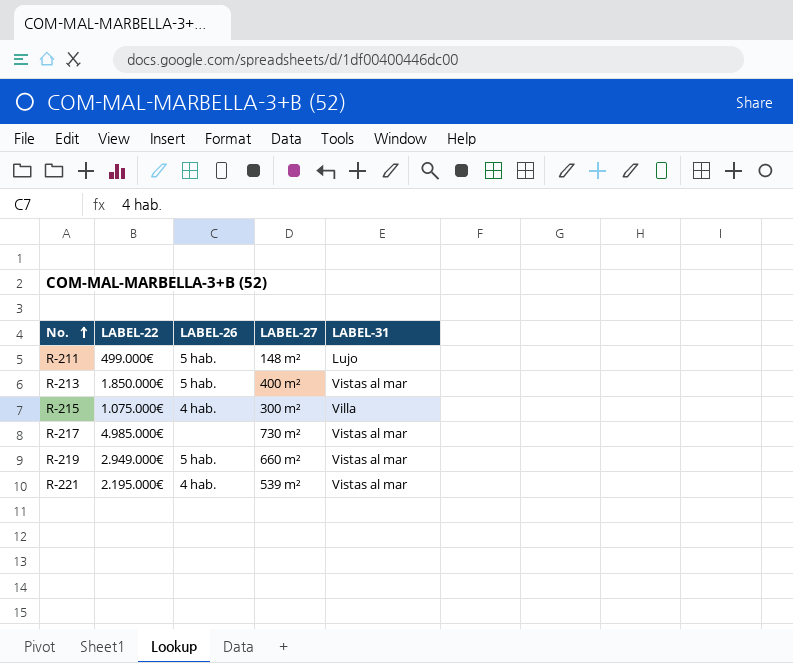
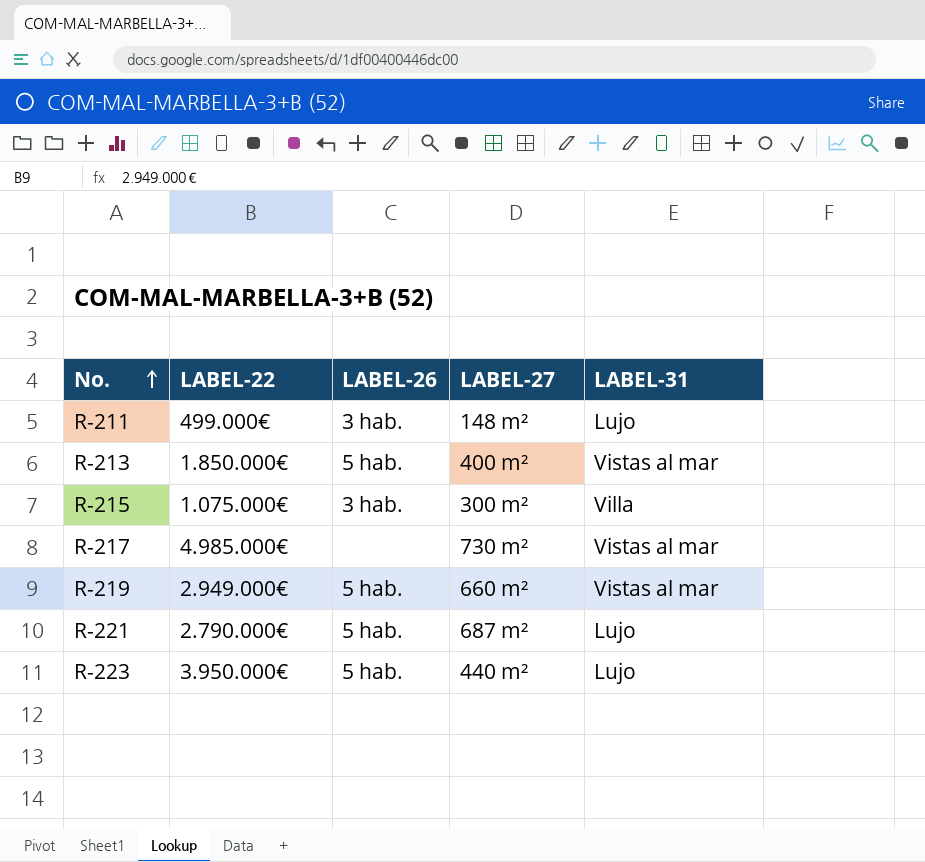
R-211 | LABEL-26: 5 hab. -> 3 hab.
R-215 | LABEL-26: 4 hab. -> 3 hab.
R-221 | LABEL-22: 2.195.000€ -> 2.790.000€
R-221 | LABEL-26: 4 hab. -> 5 hab.
R-221 | LABEL-27: 539 m² -> 687 m²
R-221 | LABEL-31: Vistas al mar -> Lujo
row R-223: none -> 3.950.000€ | 5 hab. | 440 m² | Lujo

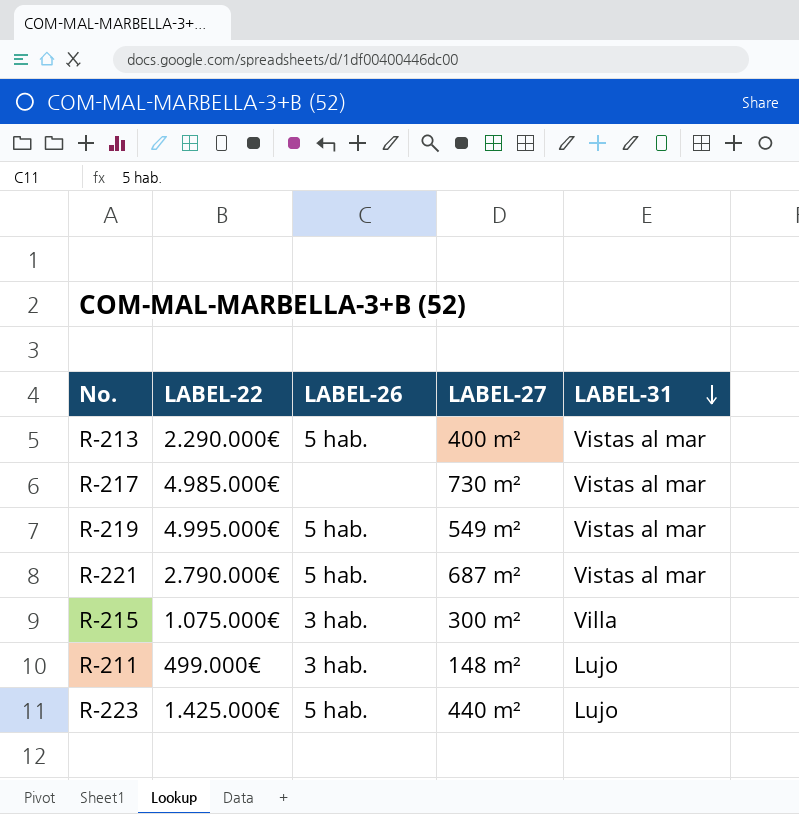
row order: No. ascending -> LABEL-31 descending
R-213 | LABEL-22: 1.850.000€ -> 2.290.000€
R-219 | LABEL-22: 2.949.000€ -> 4.995.000€
R-219 | LABEL-27: 660 m² -> 549 m²
R-221 | LABEL-31: Lujo -> Vistas al mar
R-223 | LABEL-22: 3.950.000€ -> 1.425.000€

